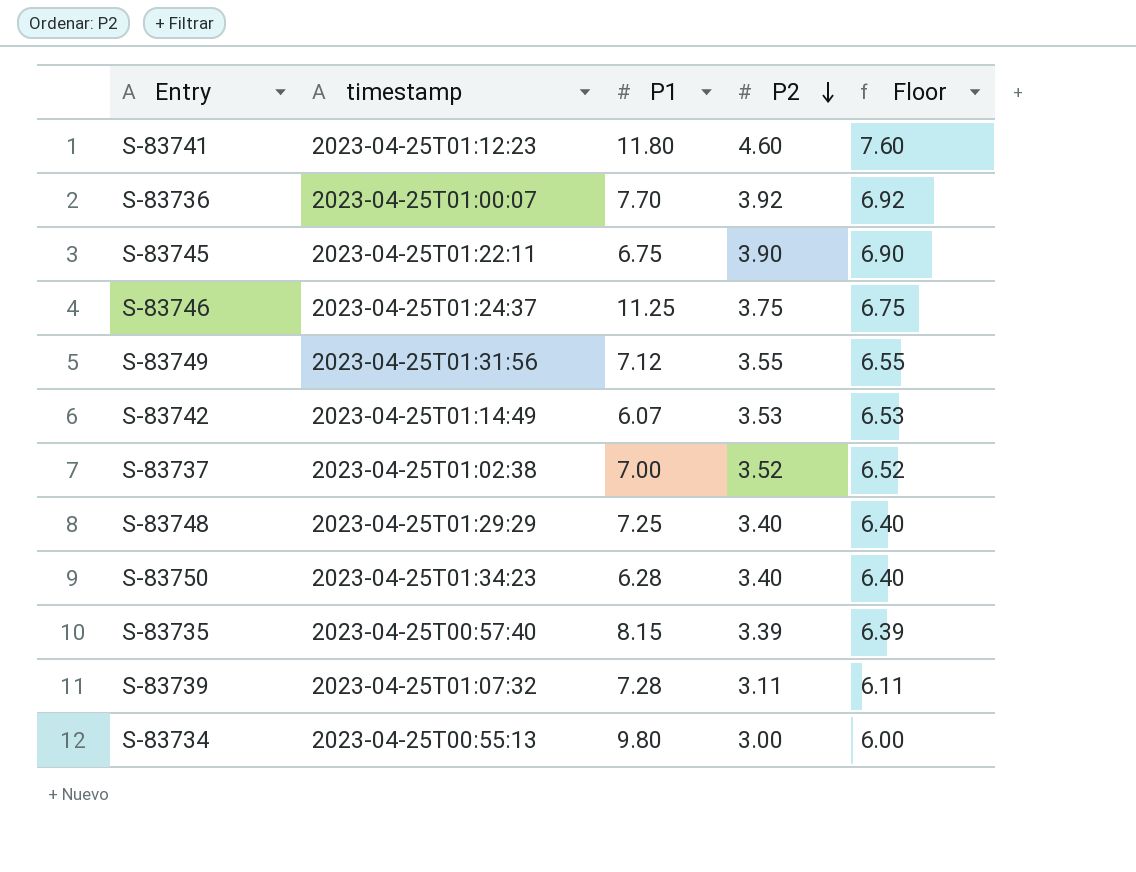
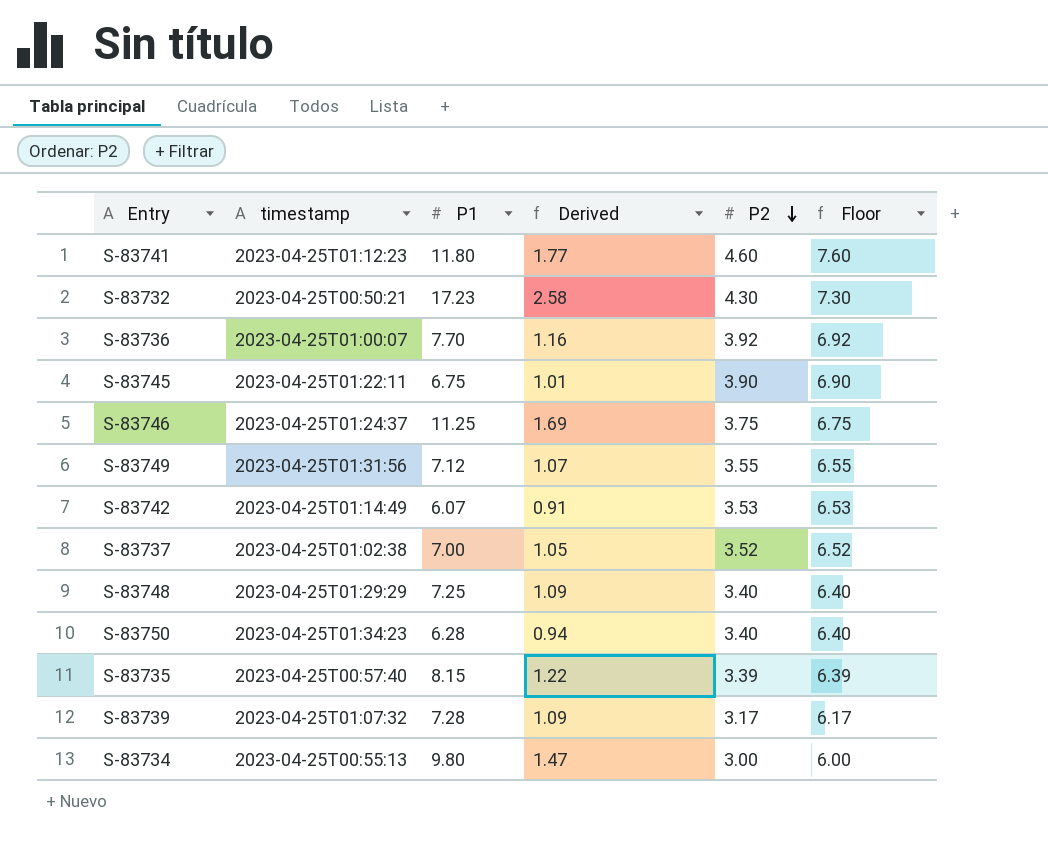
column Derived | formula: none -> [P1] * 0.15
row S-83732: none -> 2023-04-25T00:50:21 | 17.23 | 2.58 | 4.30 | 7.30
S-83739 | P2: 3.11 -> 3.17
S-83739 | Floor: 6.11 -> 6.17

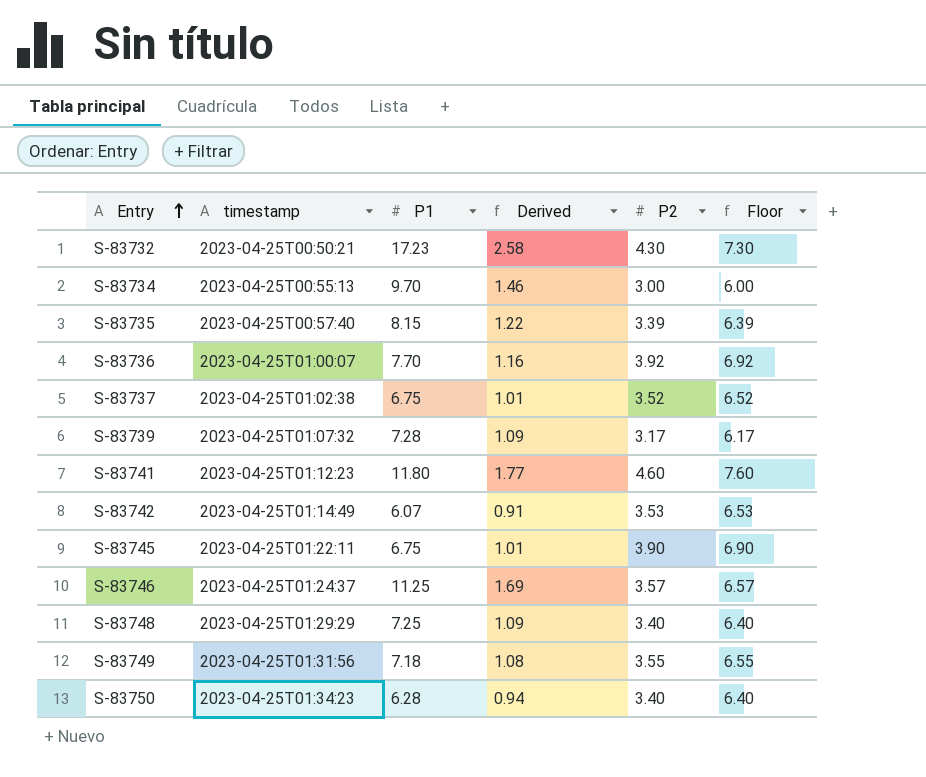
row order: P2 descending -> Entry ascending
S-83734 | P1: 9.80 -> 9.70
S-83734 | Derived: 1.47 -> 1.46
S-83737 | P1: 7.00 -> 6.75
S-83737 | Derived: 1.05 -> 1.01
S-83746 | P2: 3.75 -> 3.57
S-83746 | Floor: 6.75 -> 6.57
S-83749 | P1: 7.12 -> 7.18
S-83749 | Derived: 1.07 -> 1.08

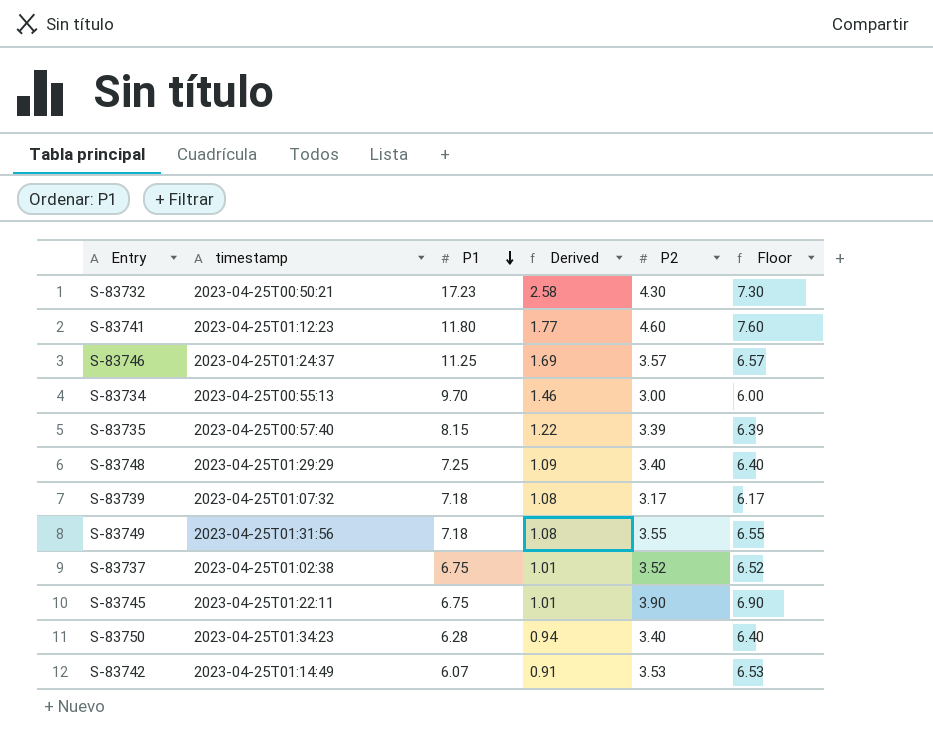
row order: Entry ascending -> P1 descending
row S-83736: 2023-04-25T01:00:07 | 7.70 | 1.16 | 3.92 | 6.92 -> none
S-83739 | P1: 7.28 -> 7.18
S-83739 | Derived: 1.09 -> 1.08

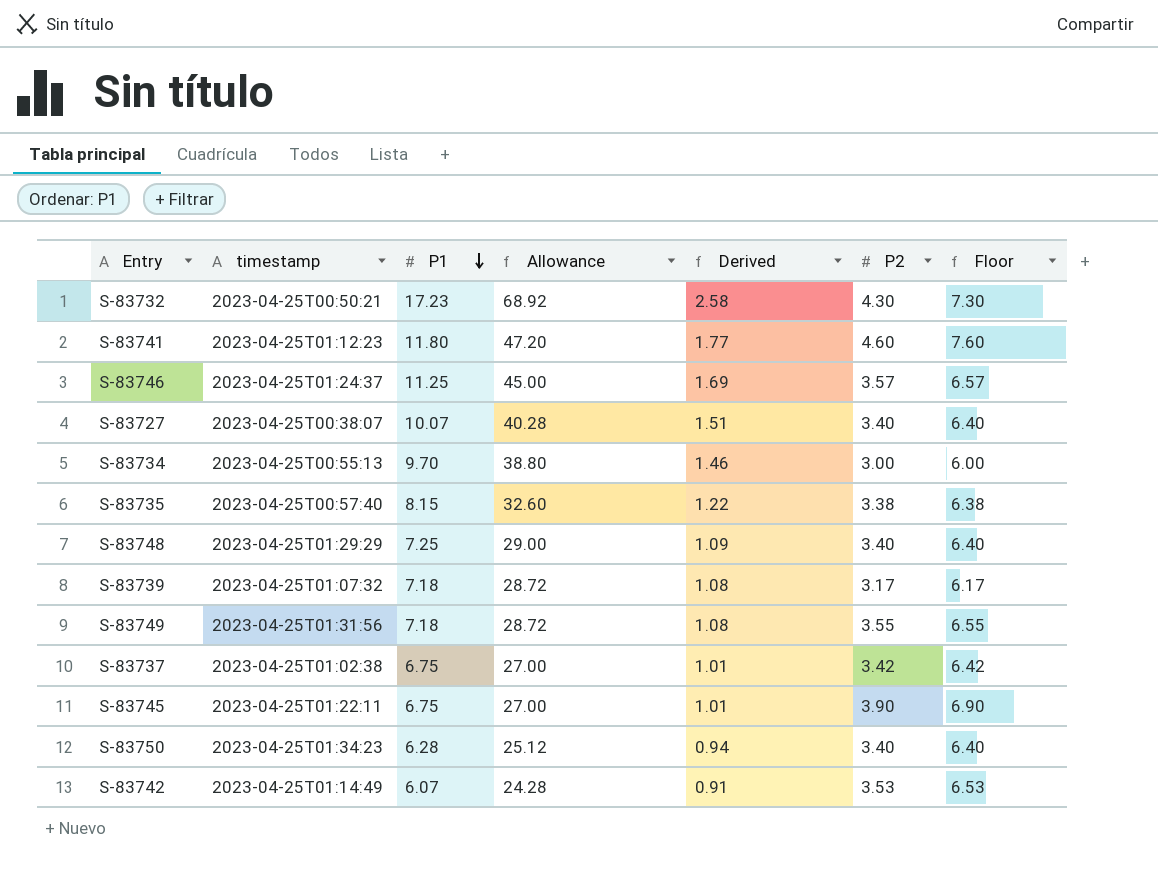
column Allowance | formula: none -> [P1] * 4
row S-83727: none -> 2023-04-25T00:38:07 | 10.07 | 40.28 | 1.51 | 3.40 | 6.40
S-83735 | P2: 3.39 -> 3.38
S-83735 | Floor: 6.39 -> 6.38
S-83737 | P2: 3.52 -> 3.42
S-83737 | Floor: 6.52 -> 6.42

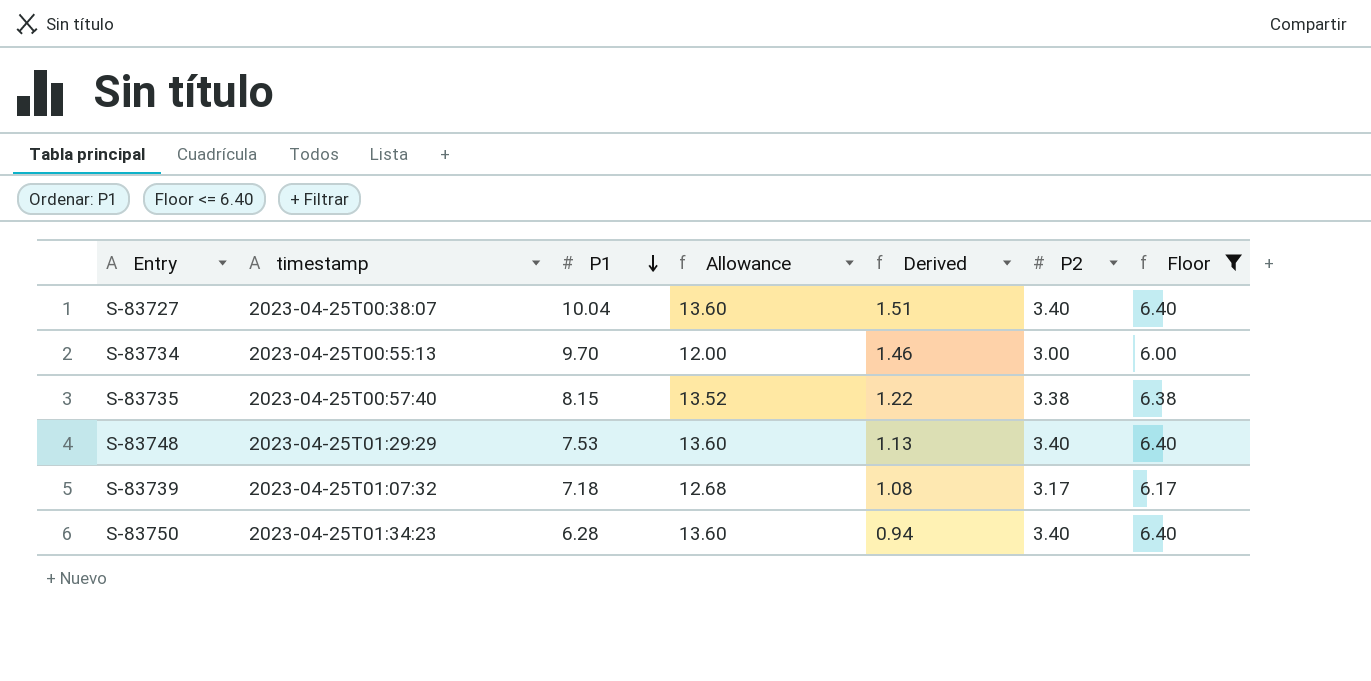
filter: none -> Floor <= 6.40
column Allowance | formula: [P1] * 4 -> [P2] * 4
S-83727 | P1: 10.07 -> 10.04
S-83748 | P1: 7.25 -> 7.53
S-83748 | Derived: 1.09 -> 1.13

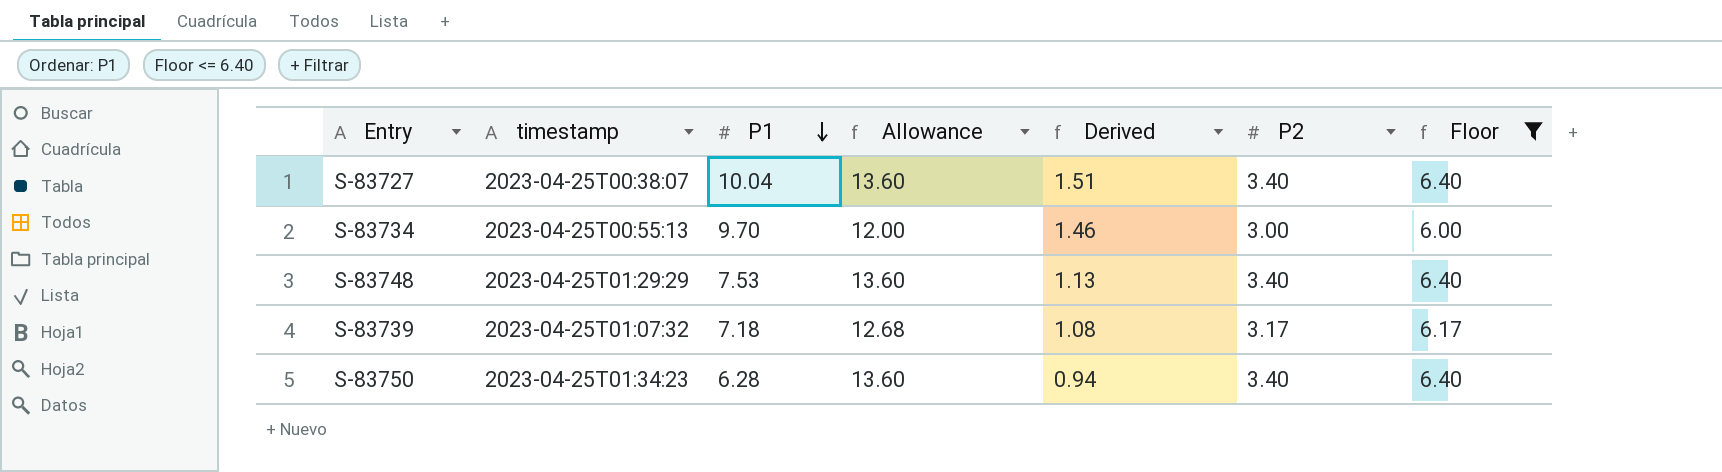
row S-83735: 2023-04-25T00:57:40 | 8.15 | 13.52 | 1.22 | 3.38 | 6.38 -> none

